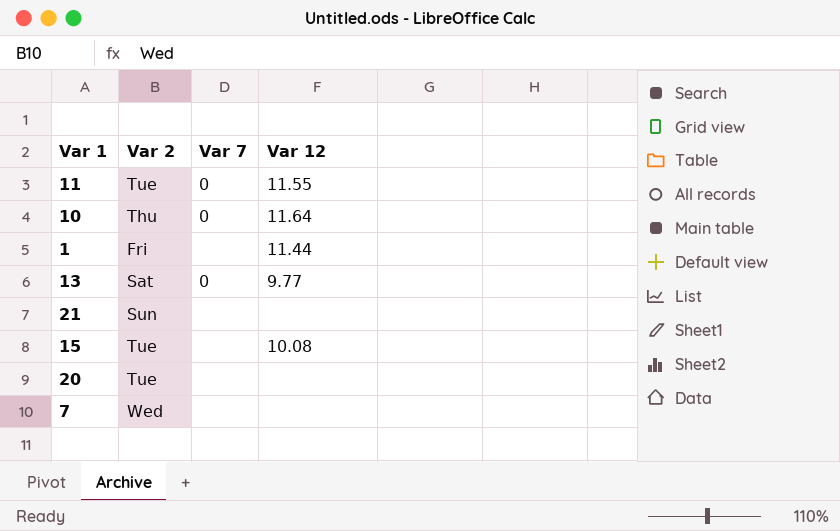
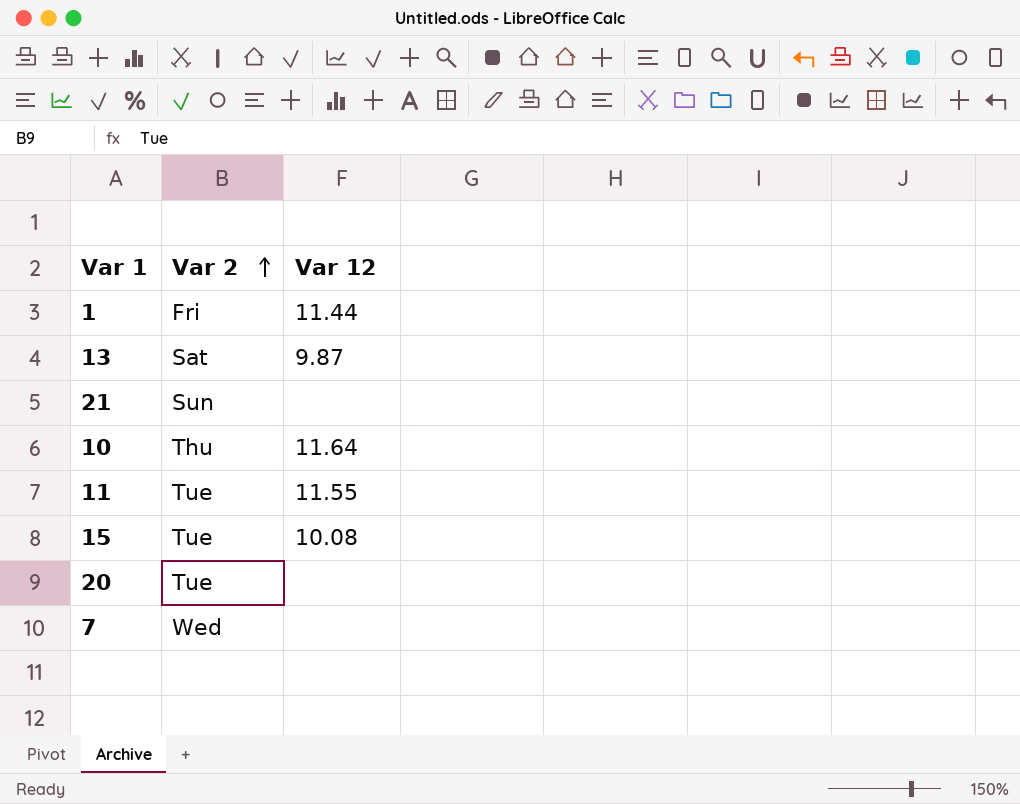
row order: none -> Var 2 ascending
column Var 7 | position: 3 -> none
13 | Var 12: 9.77 -> 9.87

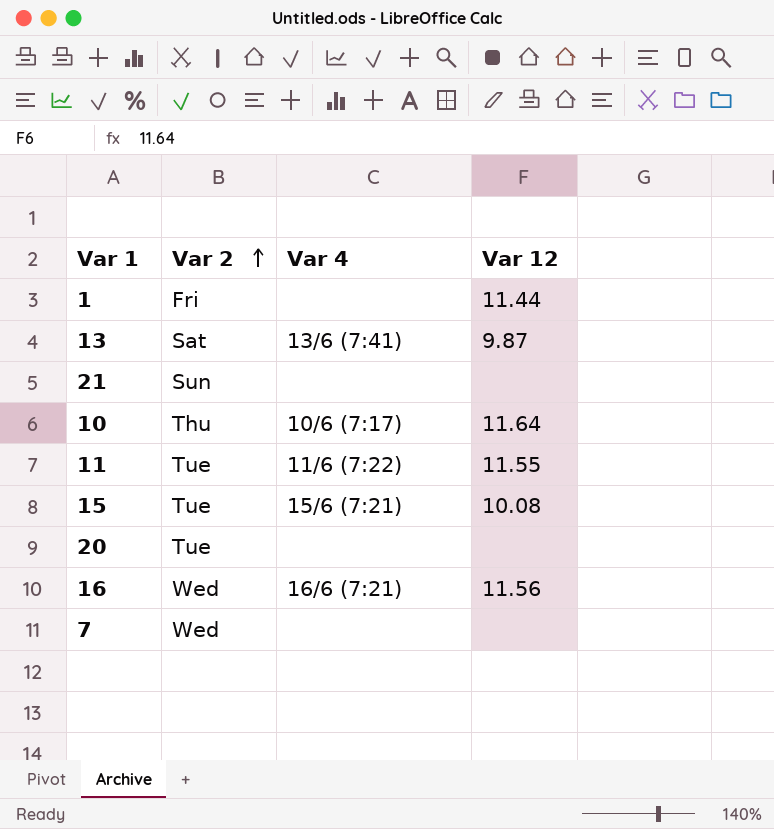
column Var 4 | position: none -> 3
row 16: none -> Wed | 16/6 (7:21) | 11.56

